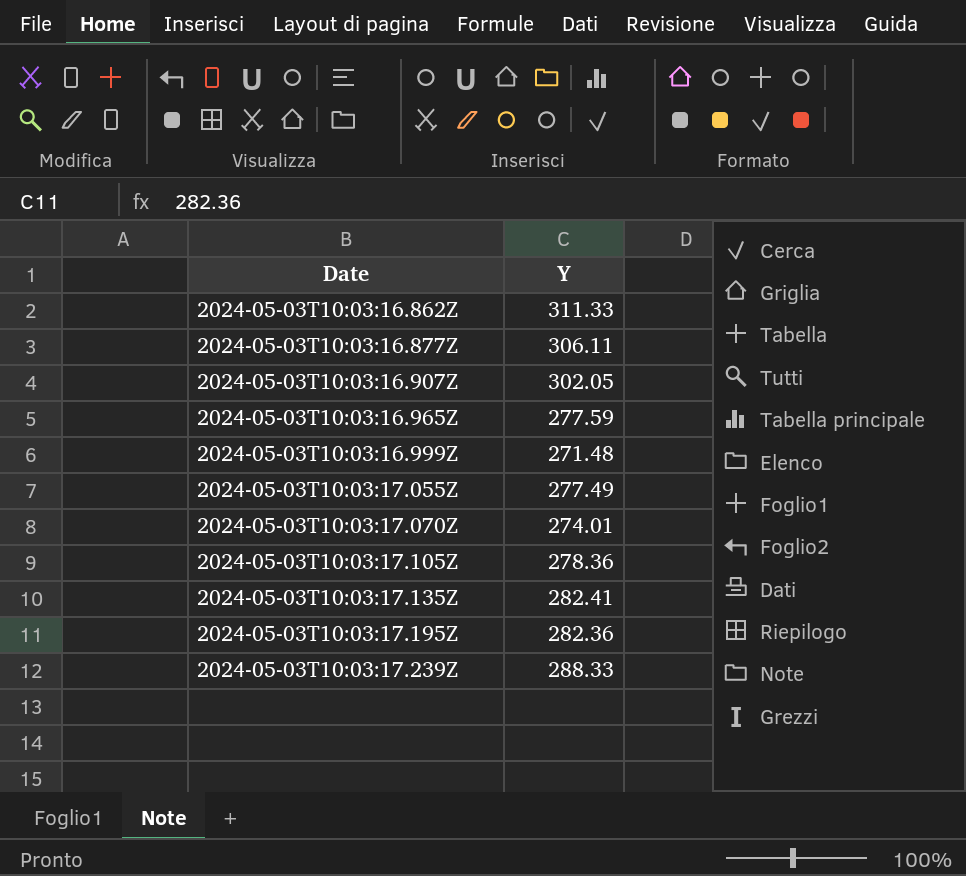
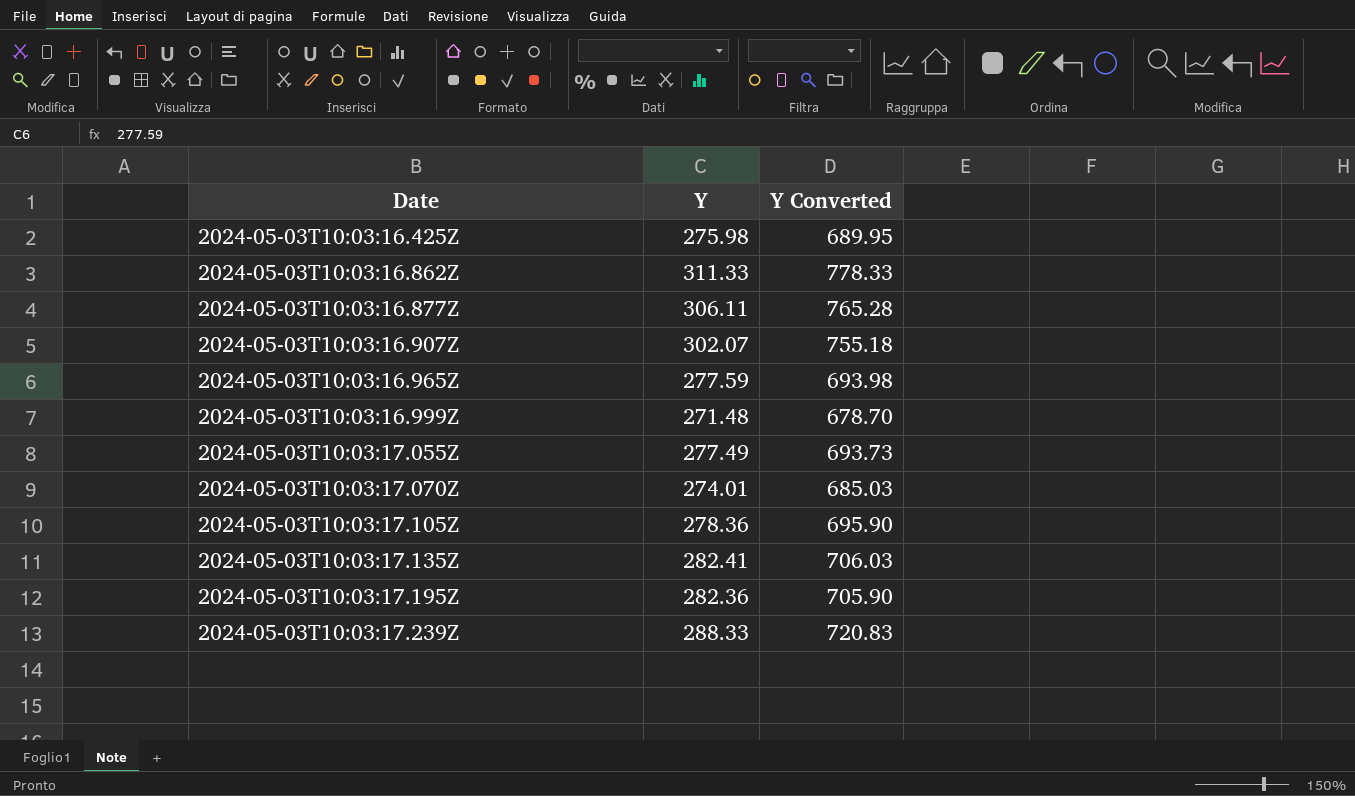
column Y Converted | formula: none -> [Y] * 2.5
row 2024-05-03T10:03:16.425Z: none -> 275.98 | 689.95
2024-05-03T10:03:16.907Z | Y: 302.05 -> 302.07

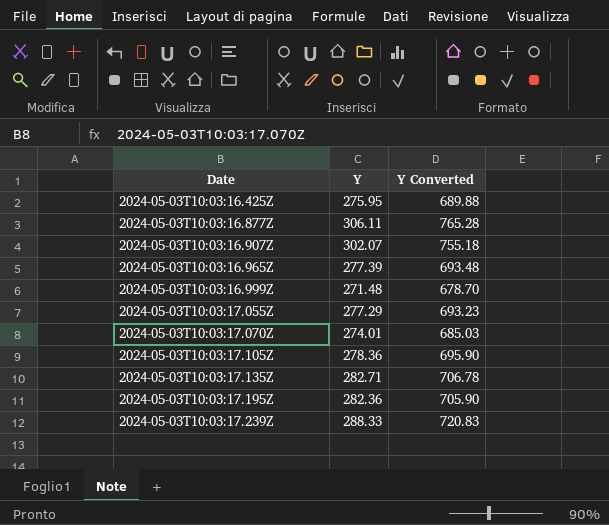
row 2024-05-03T10:03:16.862Z: 311.33 | 778.33 -> none
2024-05-03T10:03:16.425Z | Y: 275.98 -> 275.95
2024-05-03T10:03:16.425Z | Y Converted: 689.95 -> 689.88
2024-05-03T10:03:16.965Z | Y: 277.59 -> 277.39
2024-05-03T10:03:16.965Z | Y Converted: 693.98 -> 693.48
2024-05-03T10:03:17.055Z | Y: 277.49 -> 277.29
2024-05-03T10:03:17.055Z | Y Converted: 693.73 -> 693.23
2024-05-03T10:03:17.135Z | Y: 282.41 -> 282.71
2024-05-03T10:03:17.135Z | Y Converted: 706.03 -> 706.78

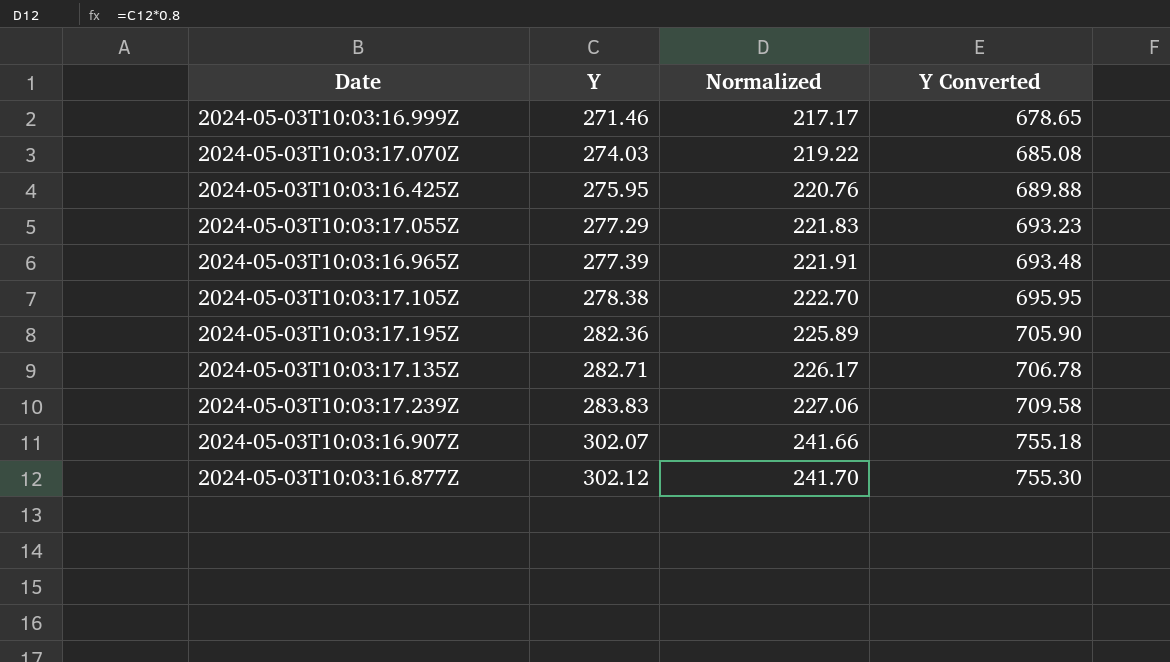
row order: Date ascending -> Y ascending
column Normalized | formula: none -> [Y] * 0.8
2024-05-03T10:03:16.999Z | Y: 271.48 -> 271.46
2024-05-03T10:03:16.999Z | Y Converted: 678.70 -> 678.65
2024-05-03T10:03:17.070Z | Y: 274.01 -> 274.03
2024-05-03T10:03:17.070Z | Y Converted: 685.03 -> 685.08
2024-05-03T10:03:17.105Z | Y: 278.36 -> 278.38
2024-05-03T10:03:17.105Z | Y Converted: 695.90 -> 695.95
2024-05-03T10:03:17.239Z | Y: 288.33 -> 283.83
2024-05-03T10:03:17.239Z | Y Converted: 720.83 -> 709.58
2024-05-03T10:03:16.877Z | Y: 306.11 -> 302.12
2024-05-03T10:03:16.877Z | Y Converted: 765.28 -> 755.30

